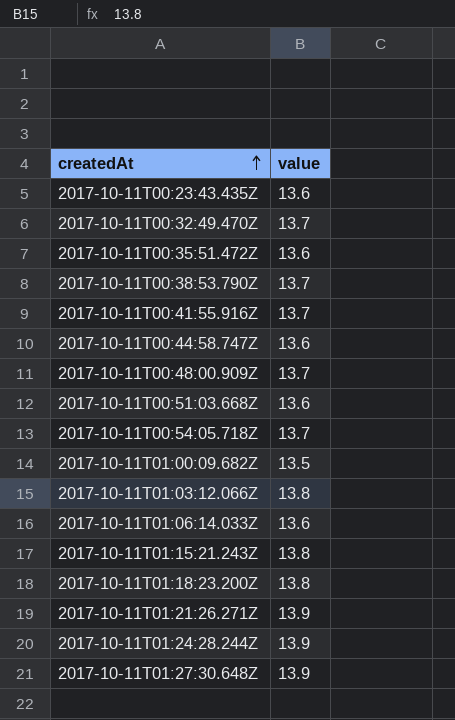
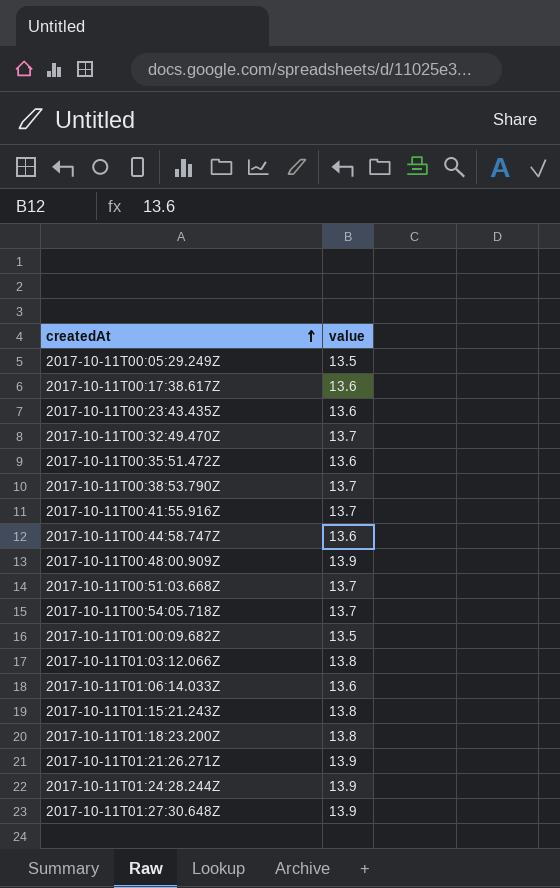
row 2017-10-11T00:05:29.249Z: none -> 13.5
row 2017-10-11T00:17:38.617Z: none -> 13.6
2017-10-11T00:48:00.909Z | value: 13.7 -> 13.9
2017-10-11T00:51:03.668Z | value: 13.6 -> 13.7

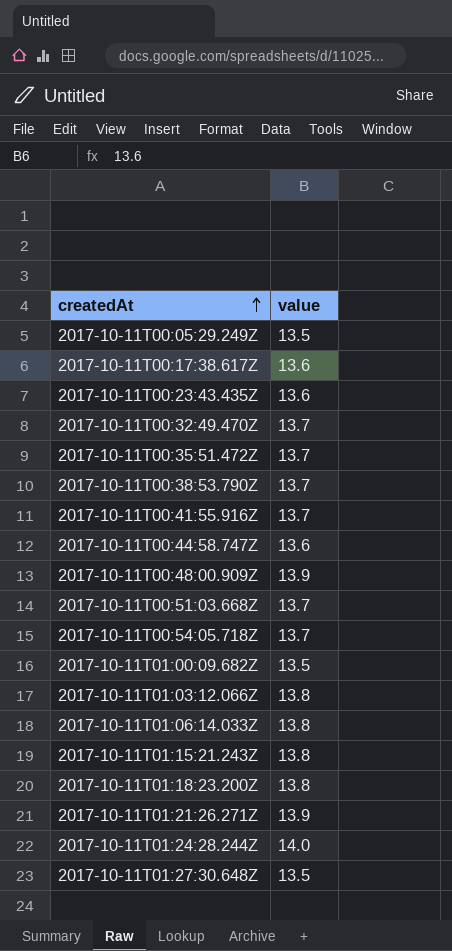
2017-10-11T00:35:51.472Z | value: 13.6 -> 13.7
2017-10-11T01:06:14.033Z | value: 13.6 -> 13.8
2017-10-11T01:24:28.244Z | value: 13.9 -> 14.0
2017-10-11T01:27:30.648Z | value: 13.9 -> 13.5

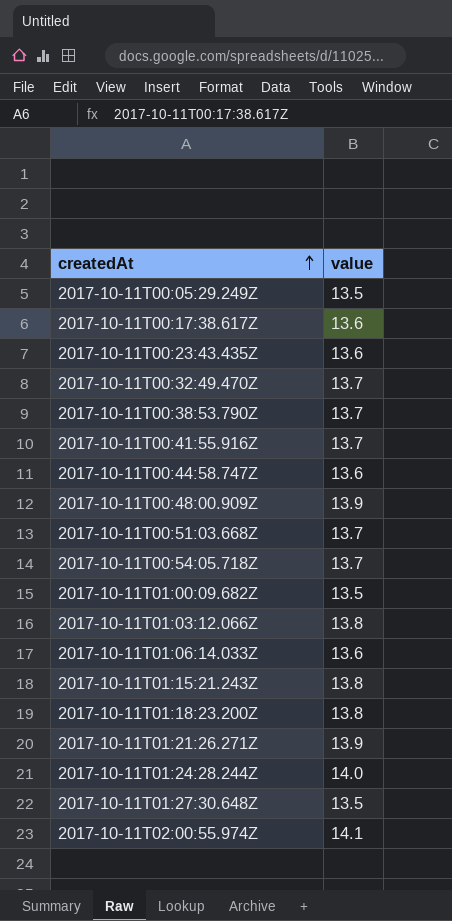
row 2017-10-11T00:35:51.472Z: 13.7 -> none
2017-10-11T01:06:14.033Z | value: 13.8 -> 13.6
row 2017-10-11T02:00:55.974Z: none -> 14.1

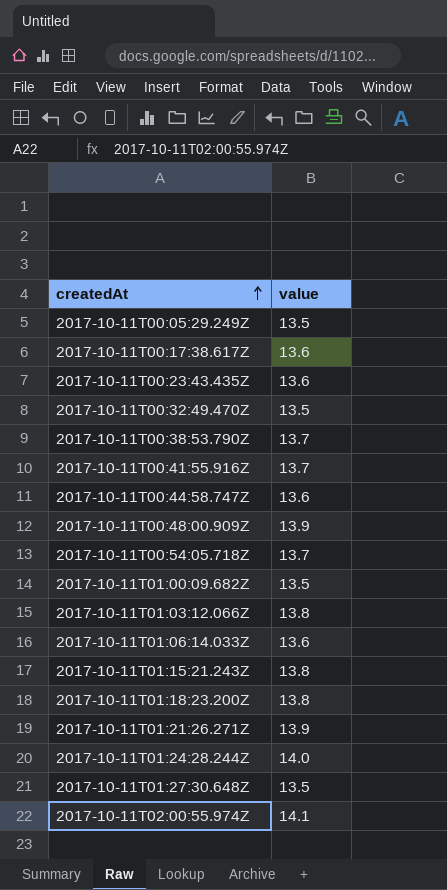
row 2017-10-11T00:51:03.668Z: 13.7 -> none
2017-10-11T00:32:49.470Z | value: 13.7 -> 13.5

